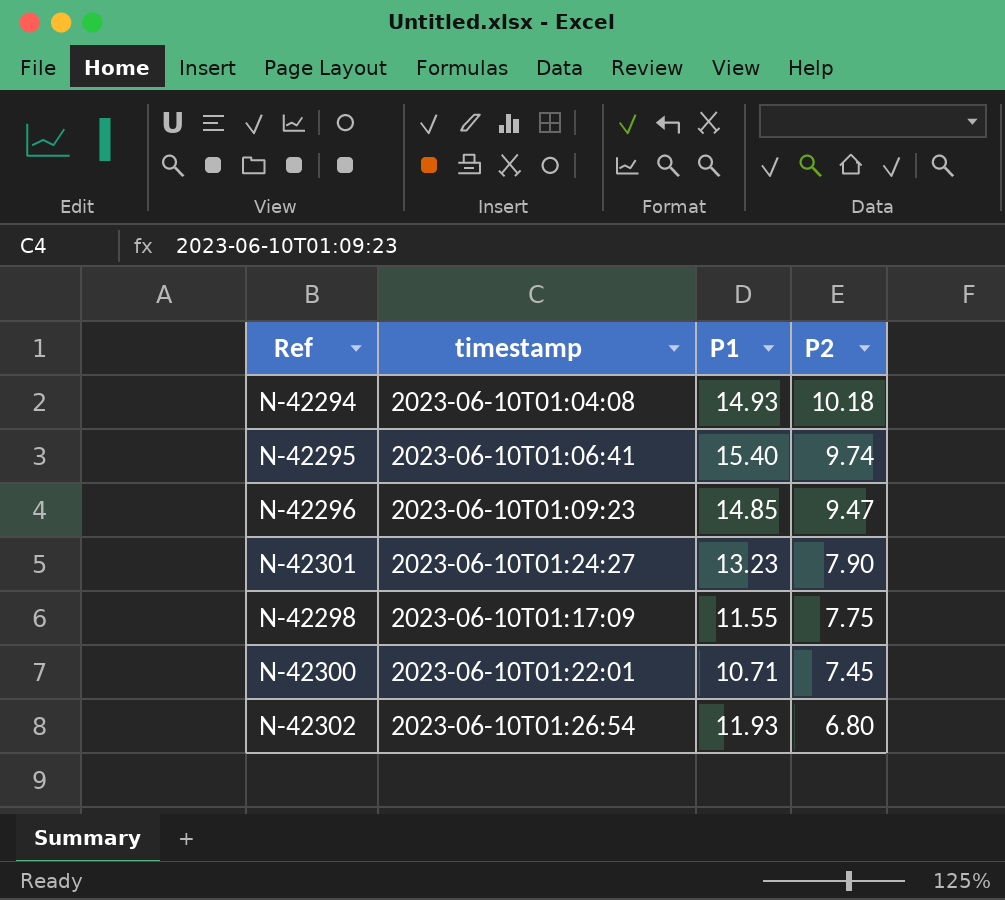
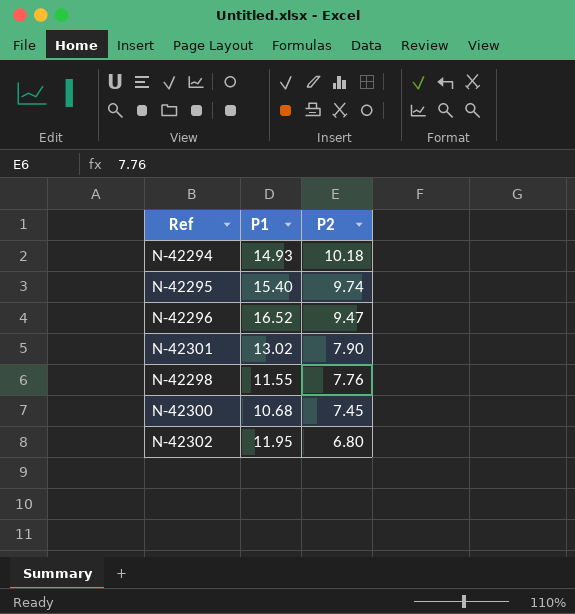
column timestamp | position: 2 -> none
N-42296 | P1: 14.85 -> 16.52
N-42301 | P1: 13.23 -> 13.02
N-42298 | P2: 7.75 -> 7.76
N-42300 | P1: 10.71 -> 10.68
N-42302 | P1: 11.93 -> 11.95

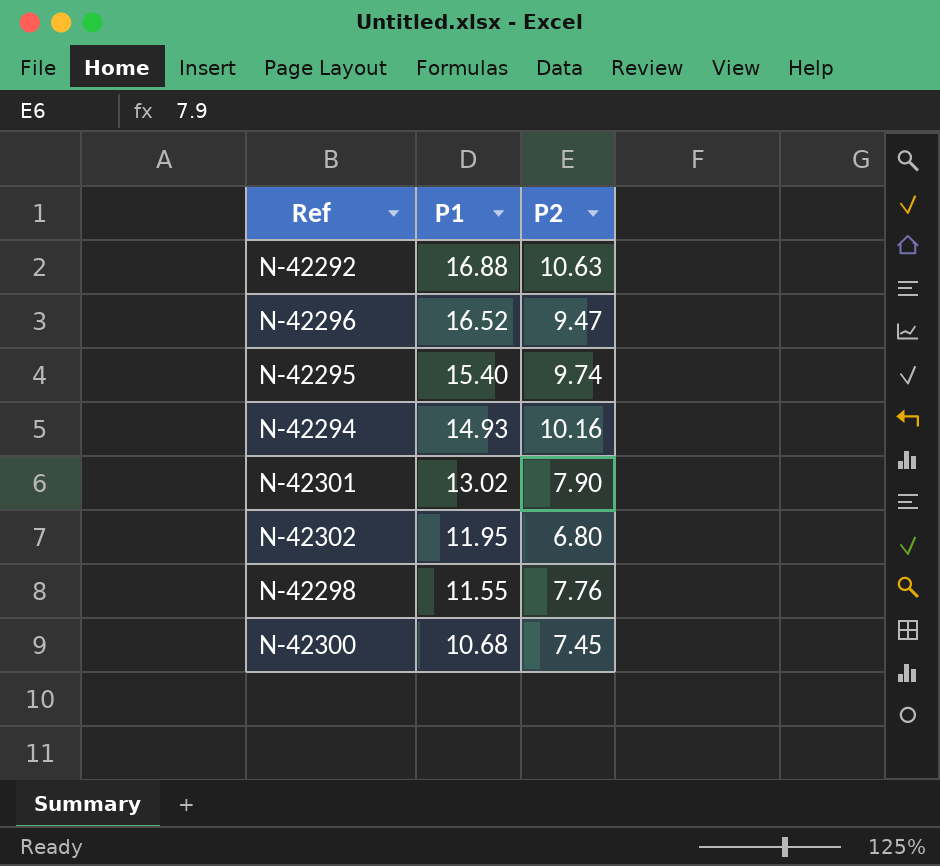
row order: P2 descending -> P1 descending
row N-42292: none -> 16.88 | 10.63
N-42294 | P2: 10.18 -> 10.16

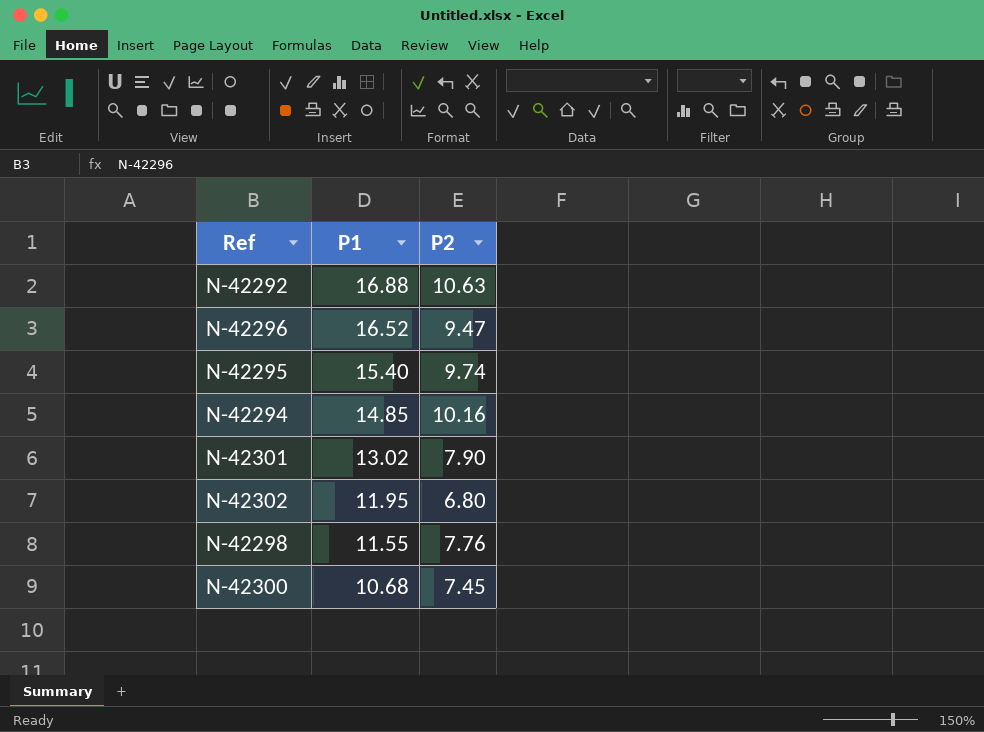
N-42294 | P1: 14.93 -> 14.85

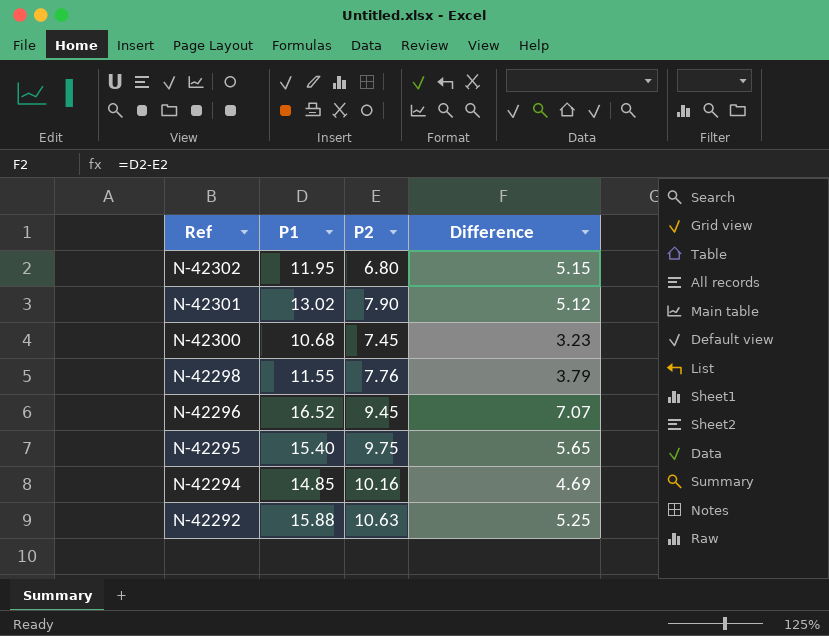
row order: P1 descending -> Ref descending
column Difference | formula: none -> [P1] - [P2]
N-42296 | P2: 9.47 -> 9.45
N-42295 | P2: 9.74 -> 9.75
N-42292 | P1: 16.88 -> 15.88

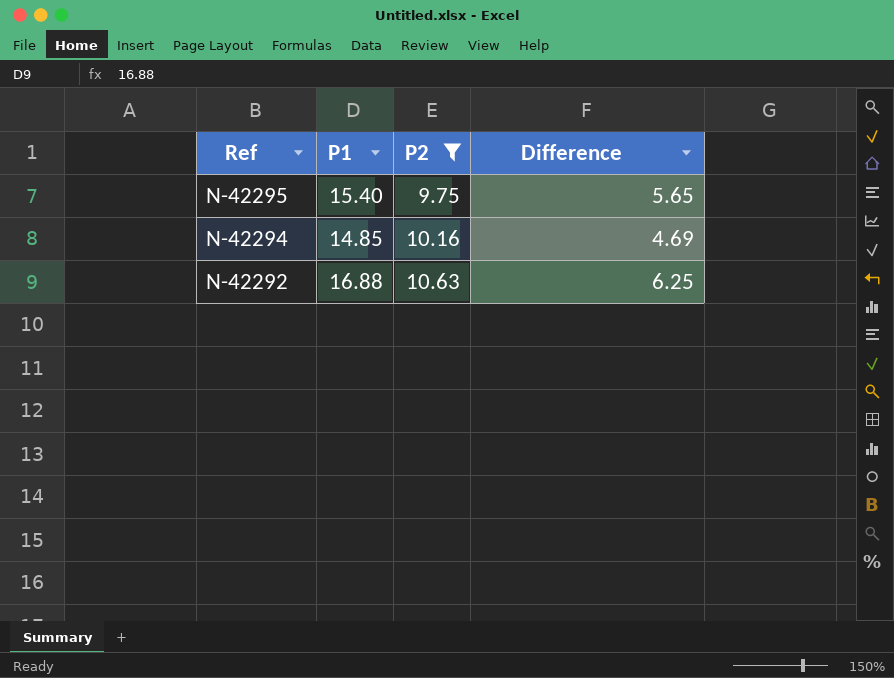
filter: none -> P2 >= 9.75
N-42292 | P1: 15.88 -> 16.88
N-42292 | Difference: 5.25 -> 6.25

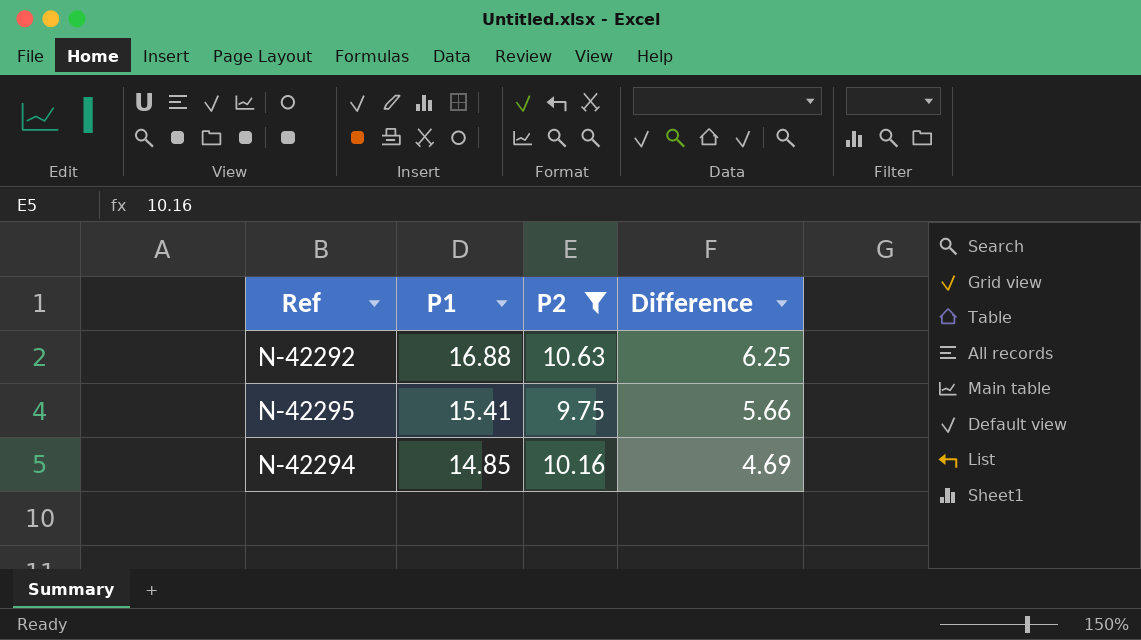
row order: Ref descending -> P1 descending
N-42295 | P1: 15.40 -> 15.41
N-42295 | Difference: 5.65 -> 5.66

